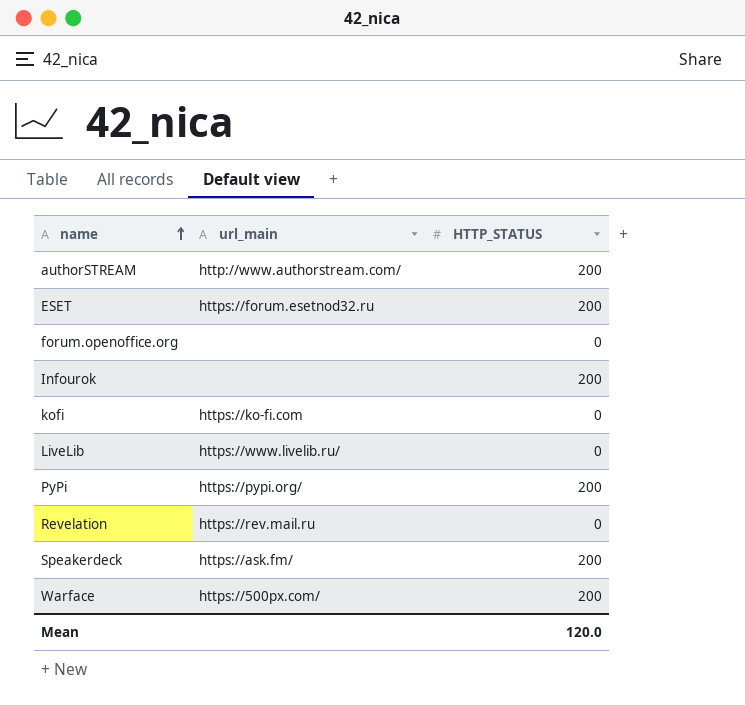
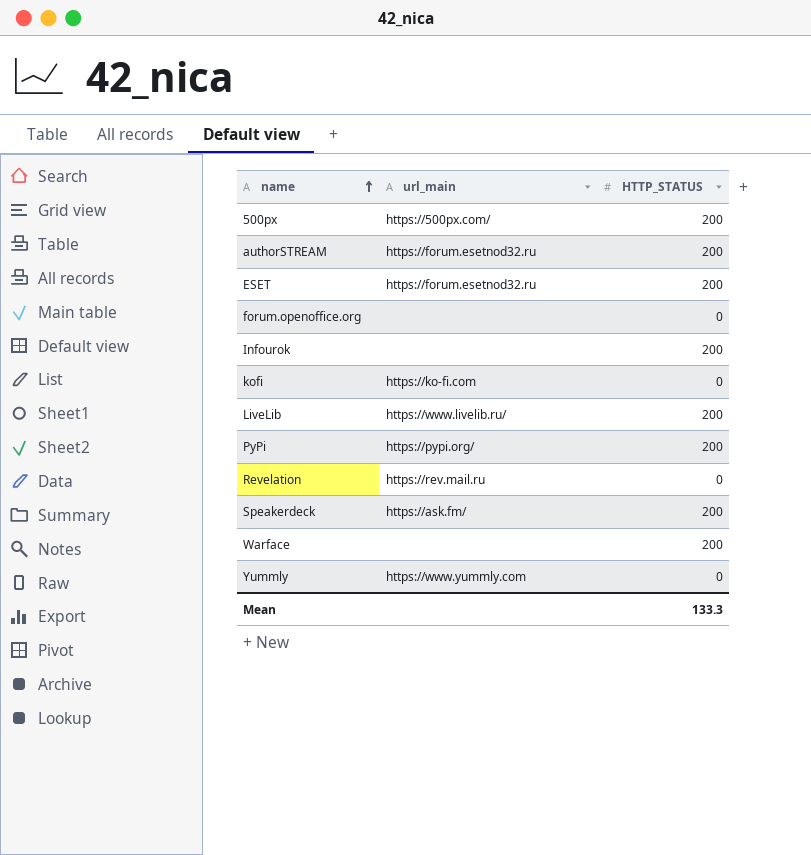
row 500px: none -> https://500px.com/ | 200
authorSTREAM | url_main: http://www.authorstream.com/ -> https://forum.esetnod32.ru
LiveLib | HTTP_STATUS: 0 -> 200
Warface | url_main: https://500px.com/ -> none
row Yummly: none -> https://www.yummly.com | 0
Mean | HTTP_STATUS: 120.0 -> 133.3

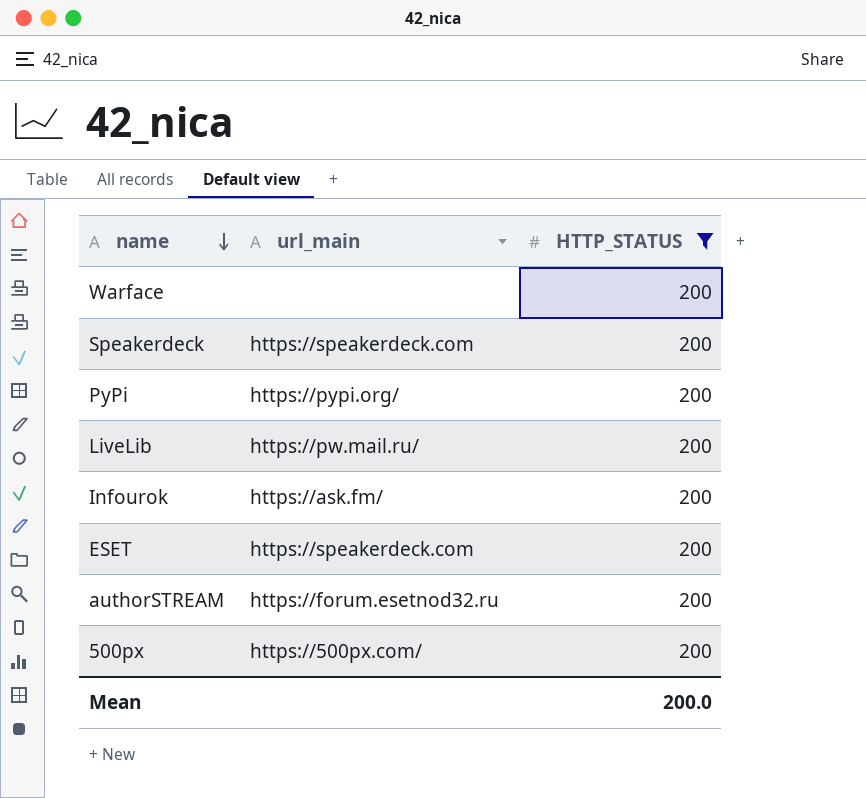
filter: none -> HTTP_STATUS = 200
row order: name ascending -> name descending
Speakerdeck | url_main: https://ask.fm/ -> https://speakerdeck.com
LiveLib | url_main: https://www.livelib.ru/ -> https://pw.mail.ru/
Infourok | url_main: none -> https://ask.fm/
ESET | url_main: https://forum.esetnod32.ru -> https://speakerdeck.com
Mean | HTTP_STATUS: 133.3 -> 200.0

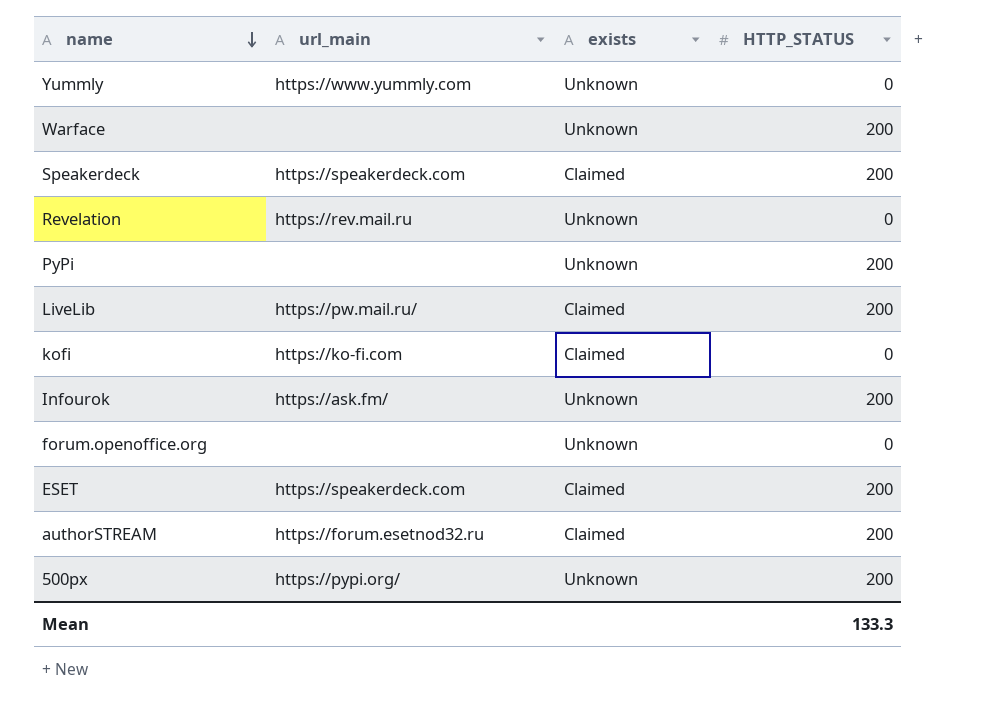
filter: HTTP_STATUS = 200 -> none
column exists | position: none -> 3
PyPi | url_main: https://pypi.org/ -> none
500px | url_main: https://500px.com/ -> https://pypi.org/
Mean | HTTP_STATUS: 200.0 -> 133.3

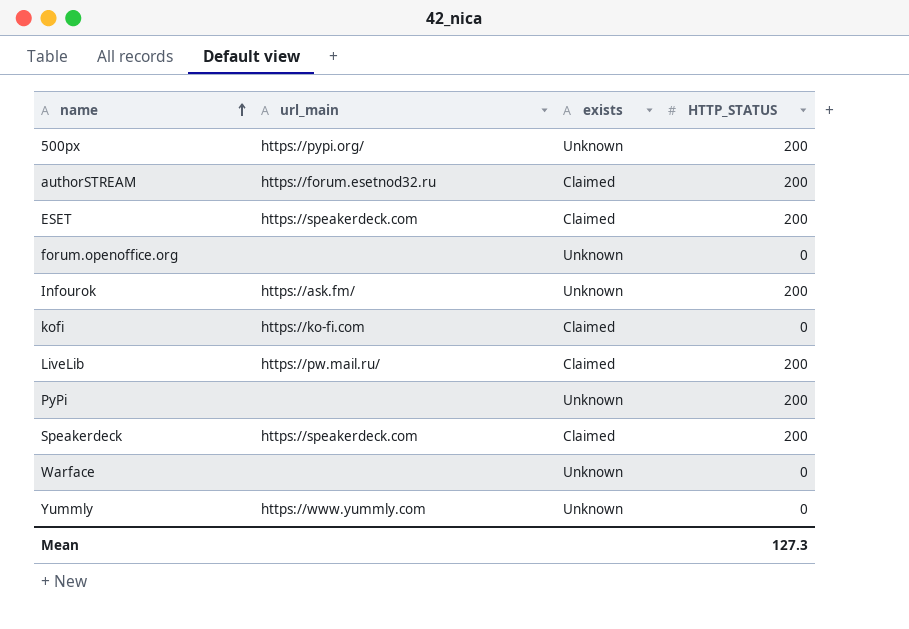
row order: name descending -> name ascending
row Revelation: https://rev.mail.ru | Unknown | 0 -> none
Warface | HTTP_STATUS: 200 -> 0
Mean | HTTP_STATUS: 133.3 -> 127.3

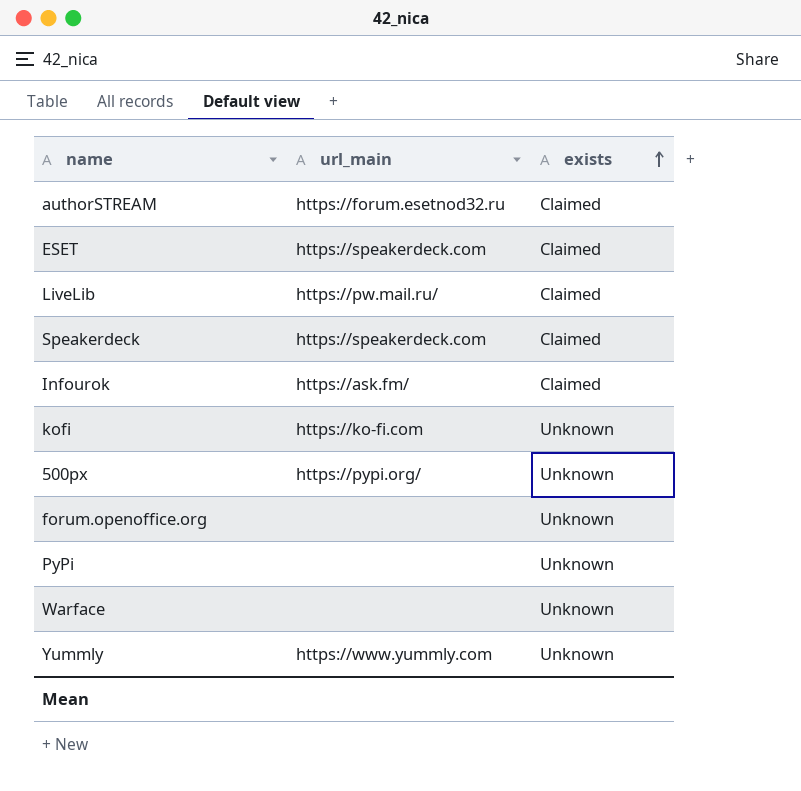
row order: name ascending -> exists ascending
column HTTP_STATUS | position: 4 -> none
Infourok | exists: Unknown -> Claimed
kofi | exists: Claimed -> Unknown

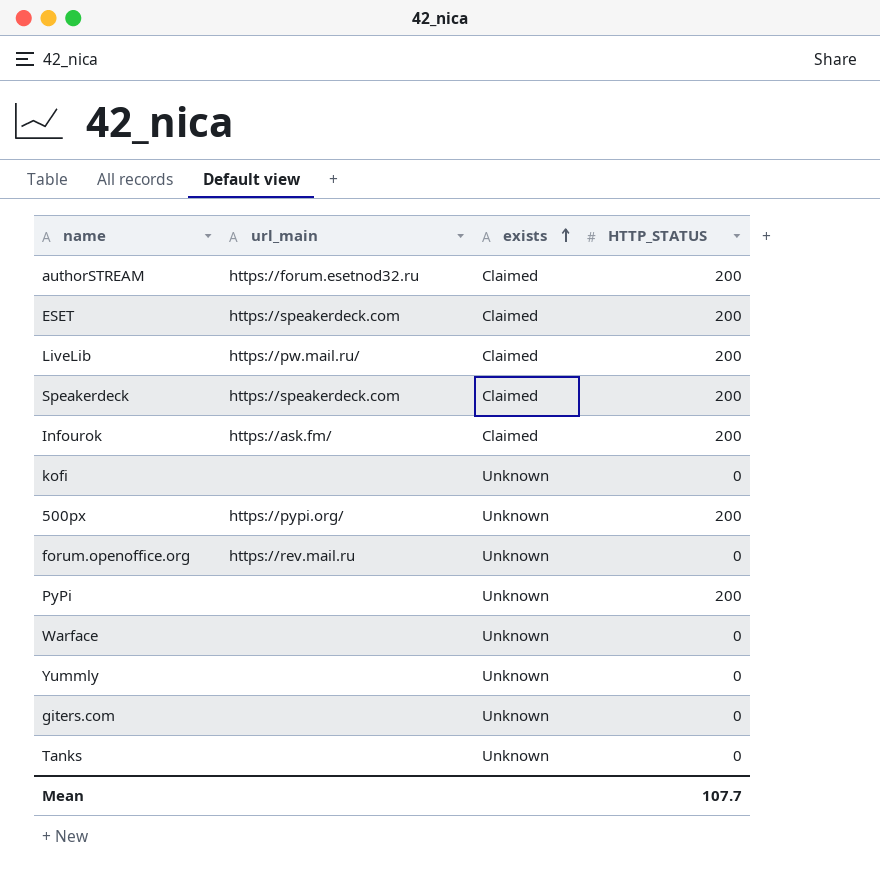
column HTTP_STATUS | position: none -> 4
kofi | url_main: https://ko-fi.com -> none
forum.openoffice.org | url_main: none -> https://rev.mail.ru
Yummly | url_main: https://www.yummly.com -> none
row giters.com: none -> none | Unknown | 0
row Tanks: none -> none | Unknown | 0

